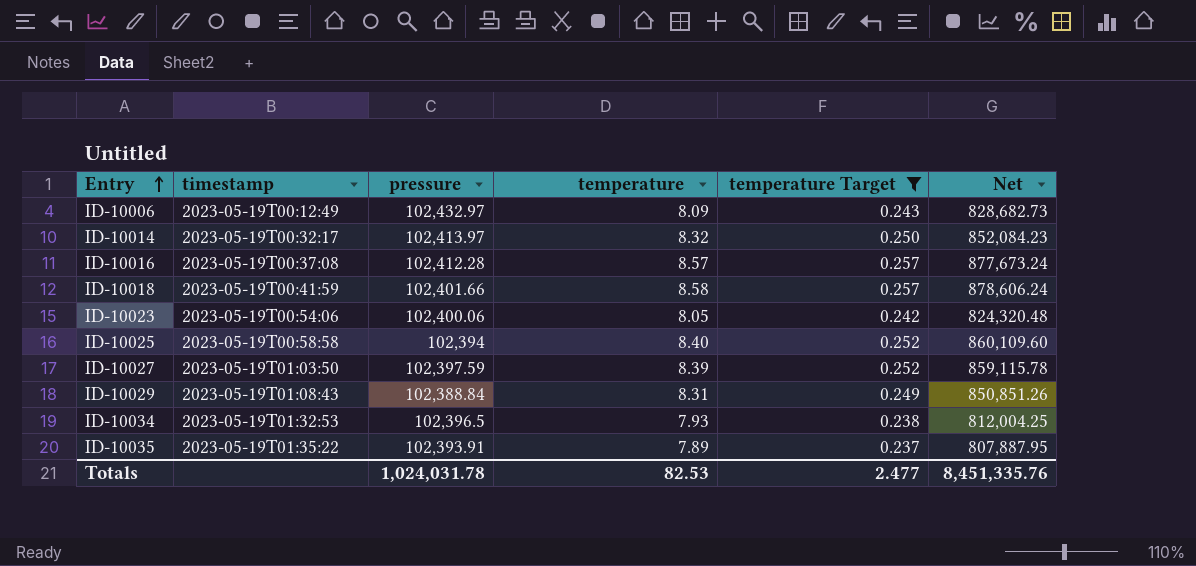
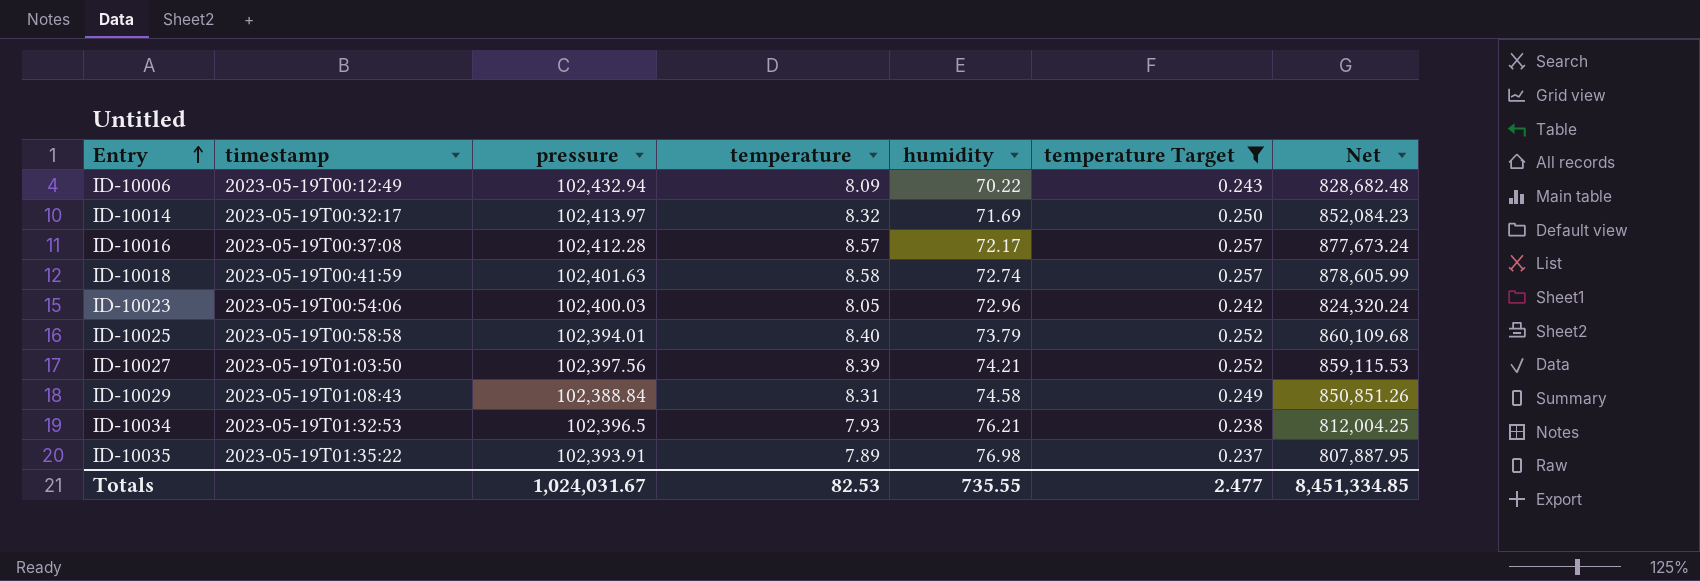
column humidity | position: none -> 5
ID-10006 | pressure: 102,432.97 -> 102,432.94
ID-10006 | Net: 828,682.73 -> 828,682.48
ID-10018 | pressure: 102,401.66 -> 102,401.63
ID-10018 | Net: 878,606.24 -> 878,605.99
ID-10023 | pressure: 102,400.06 -> 102,400.03
ID-10023 | Net: 824,320.48 -> 824,320.24
ID-10025 | pressure: 102,394 -> 102,394.01
ID-10025 | Net: 860,109.60 -> 860,109.68
ID-10027 | pressure: 102,397.59 -> 102,397.56
ID-10027 | Net: 859,115.78 -> 859,115.53
Totals | pressure: 1,024,031.78 -> 1,024,031.67
Totals | Net: 8,451,335.76 -> 8,451,334.85

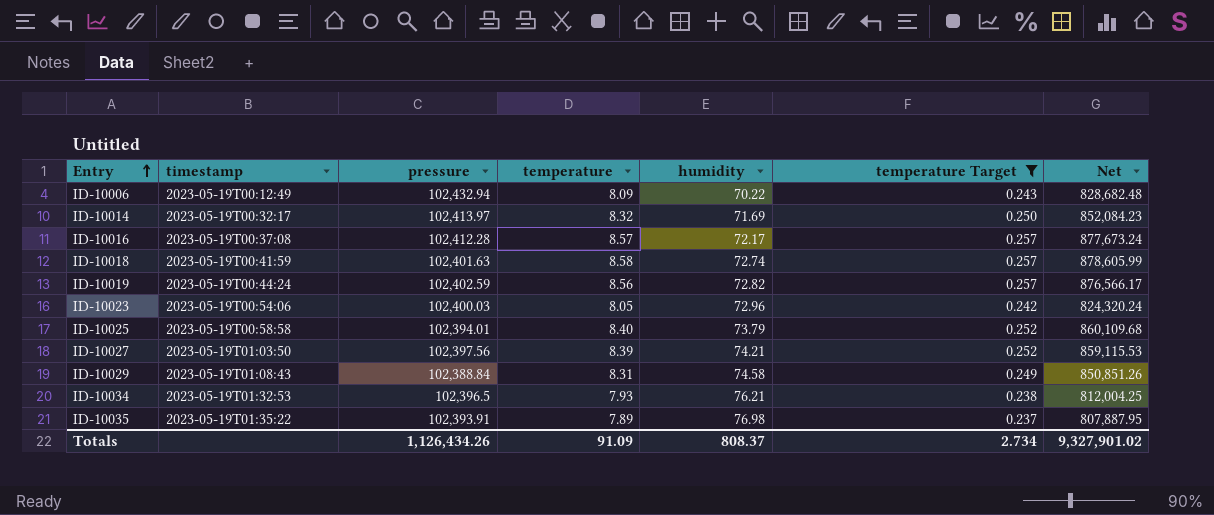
row ID-10019: none -> 2023-05-19T00:44:24 | 102,402.59 | 8.56 | 72.82 | 0.257 | 876,566.17
Totals | pressure: 1,024,031.67 -> 1,126,434.26
Totals | temperature: 82.53 -> 91.09
Totals | humidity: 735.55 -> 808.37
Totals | temperature Target: 2.477 -> 2.734
Totals | Net: 8,451,334.85 -> 9,327,901.02

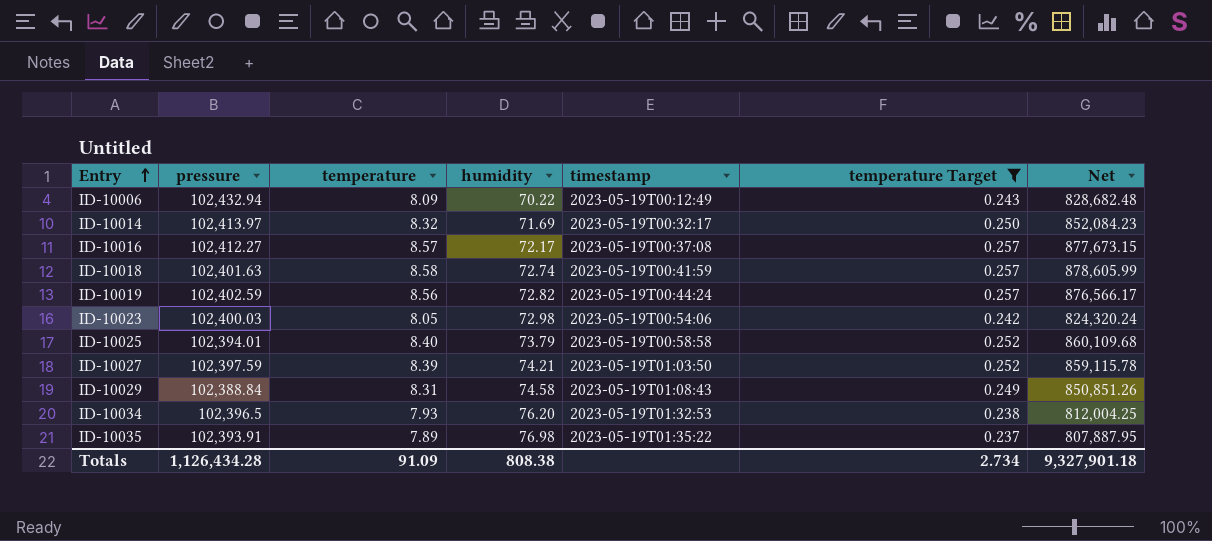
column timestamp | position: 2 -> 5
ID-10016 | pressure: 102,412.28 -> 102,412.27
ID-10016 | Net: 877,673.24 -> 877,673.15
ID-10023 | humidity: 72.96 -> 72.98
ID-10027 | pressure: 102,397.56 -> 102,397.59
ID-10027 | Net: 859,115.53 -> 859,115.78
ID-10034 | humidity: 76.21 -> 76.20
Totals | pressure: 1,126,434.26 -> 1,126,434.28
Totals | humidity: 808.37 -> 808.38
Totals | Net: 9,327,901.02 -> 9,327,901.18

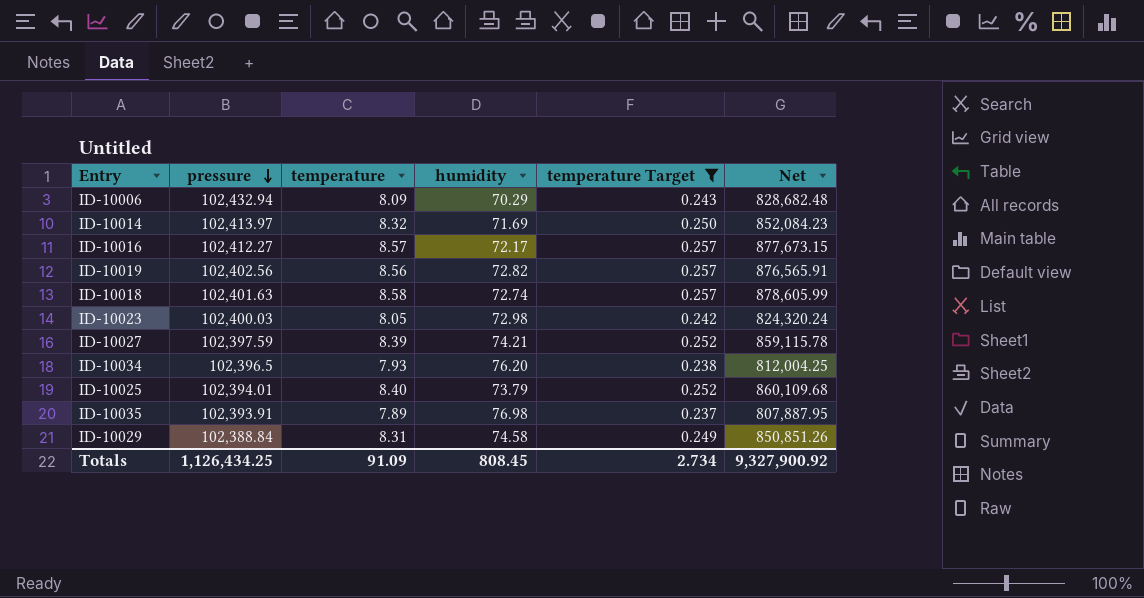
row order: Entry ascending -> pressure descending
column timestamp | position: 5 -> none
ID-10006 | humidity: 70.22 -> 70.29
ID-10019 | pressure: 102,402.59 -> 102,402.56
ID-10019 | Net: 876,566.17 -> 876,565.91
Totals | pressure: 1,126,434.28 -> 1,126,434.25
Totals | humidity: 808.38 -> 808.45
Totals | Net: 9,327,901.18 -> 9,327,900.92

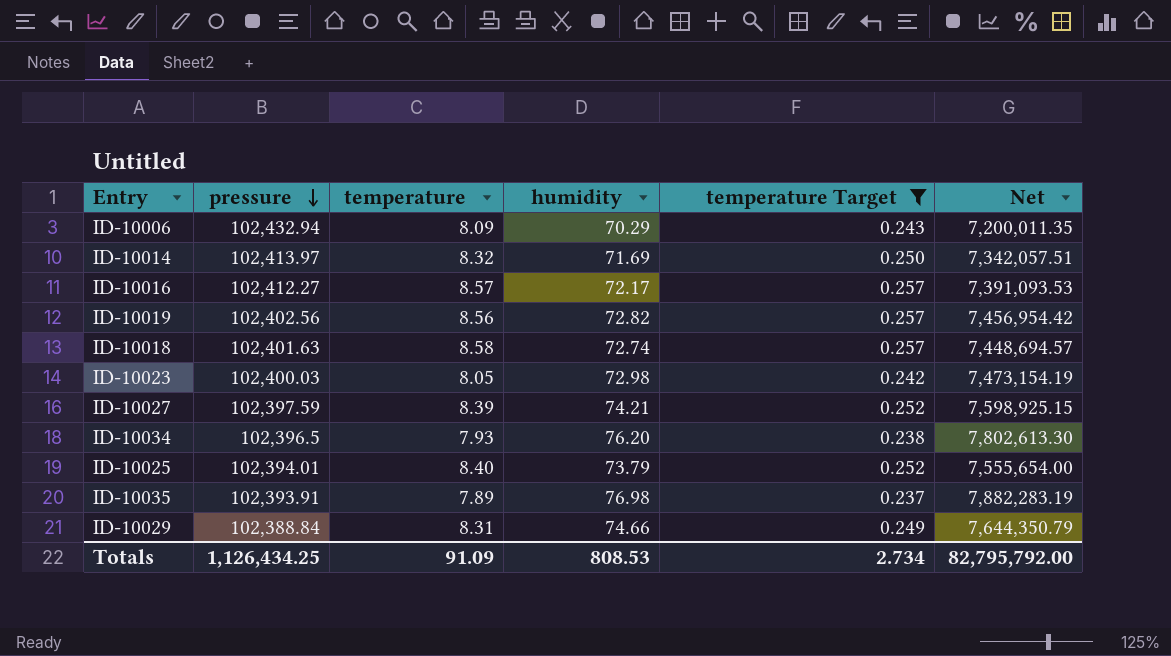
column Net | formula: [pressure] * [temperature] -> [pressure] * [humidity]
ID-10029 | humidity: 74.58 -> 74.66
Totals | humidity: 808.45 -> 808.53
Totals | Net: 9,327,900.92 -> 82,795,792.00

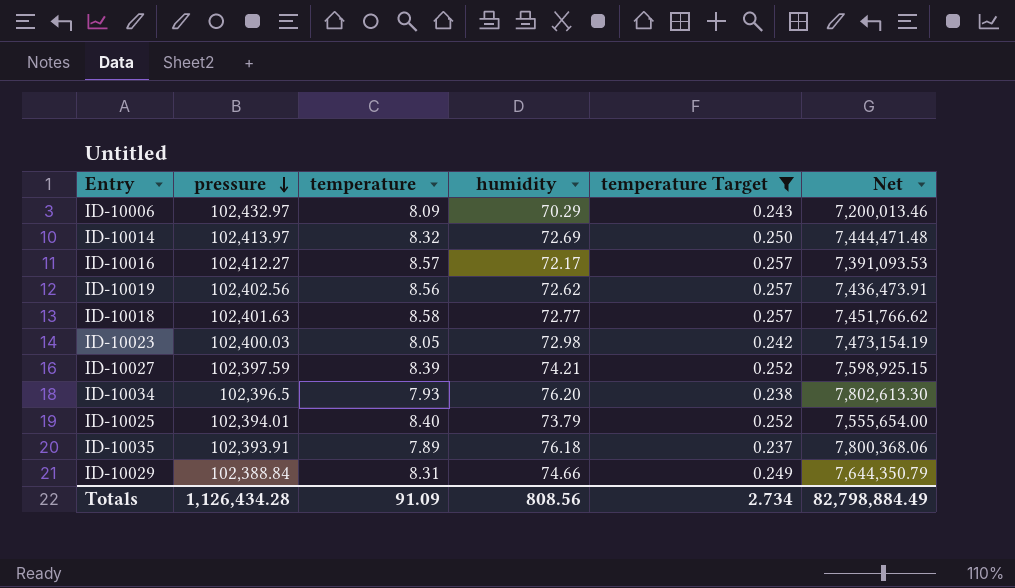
ID-10006 | pressure: 102,432.94 -> 102,432.97
ID-10006 | Net: 7,200,011.35 -> 7,200,013.46
ID-10014 | humidity: 71.69 -> 72.69
ID-10014 | Net: 7,342,057.51 -> 7,444,471.48
ID-10019 | humidity: 72.82 -> 72.62
ID-10019 | Net: 7,456,954.42 -> 7,436,473.91
ID-10018 | humidity: 72.74 -> 72.77
ID-10018 | Net: 7,448,694.57 -> 7,451,766.62
ID-10035 | humidity: 76.98 -> 76.18
ID-10035 | Net: 7,882,283.19 -> 7,800,368.06
Totals | pressure: 1,126,434.25 -> 1,126,434.28
Totals | humidity: 808.53 -> 808.56
Totals | Net: 82,795,792.00 -> 82,798,884.49

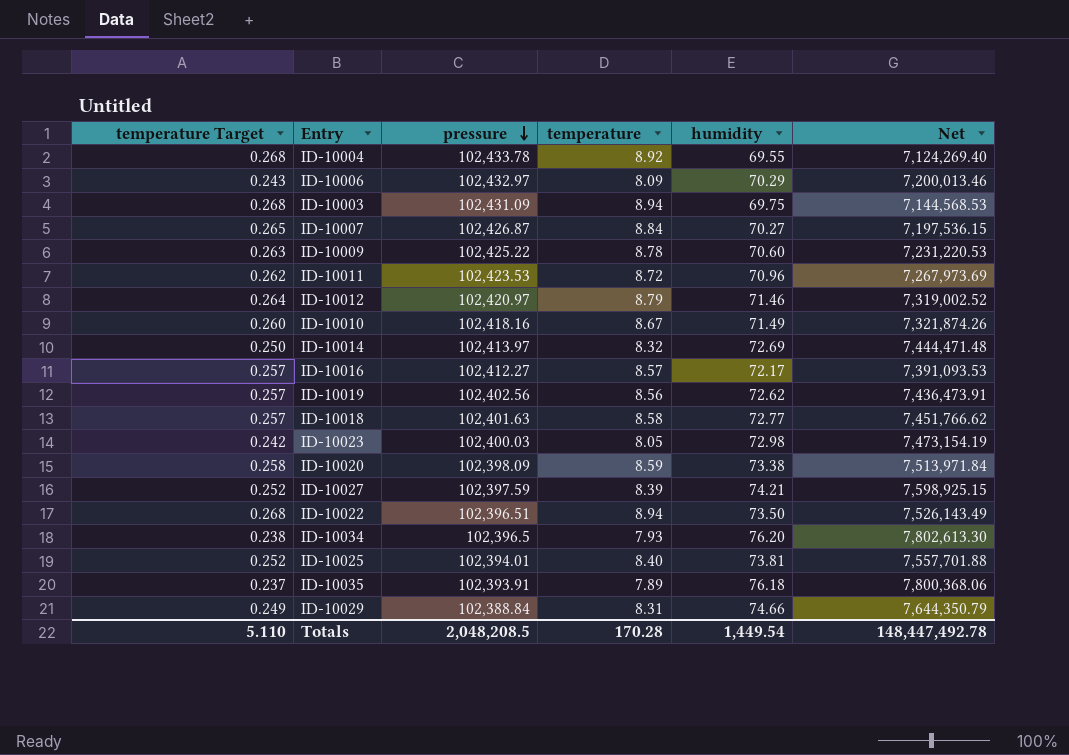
filter: temperature Target <= 0.257 -> none
column temperature Target | position: 5 -> 1
ID-10025 | humidity: 73.79 -> 73.81
ID-10025 | Net: 7,555,654.00 -> 7,557,701.88
Totals | temperature Target: 2.734 -> 5.110
Totals | pressure: 1,126,434.28 -> 2,048,208.5
Totals | temperature: 91.09 -> 170.28
Totals | humidity: 808.56 -> 1,449.54
Totals | Net: 82,798,884.49 -> 148,447,492.78

